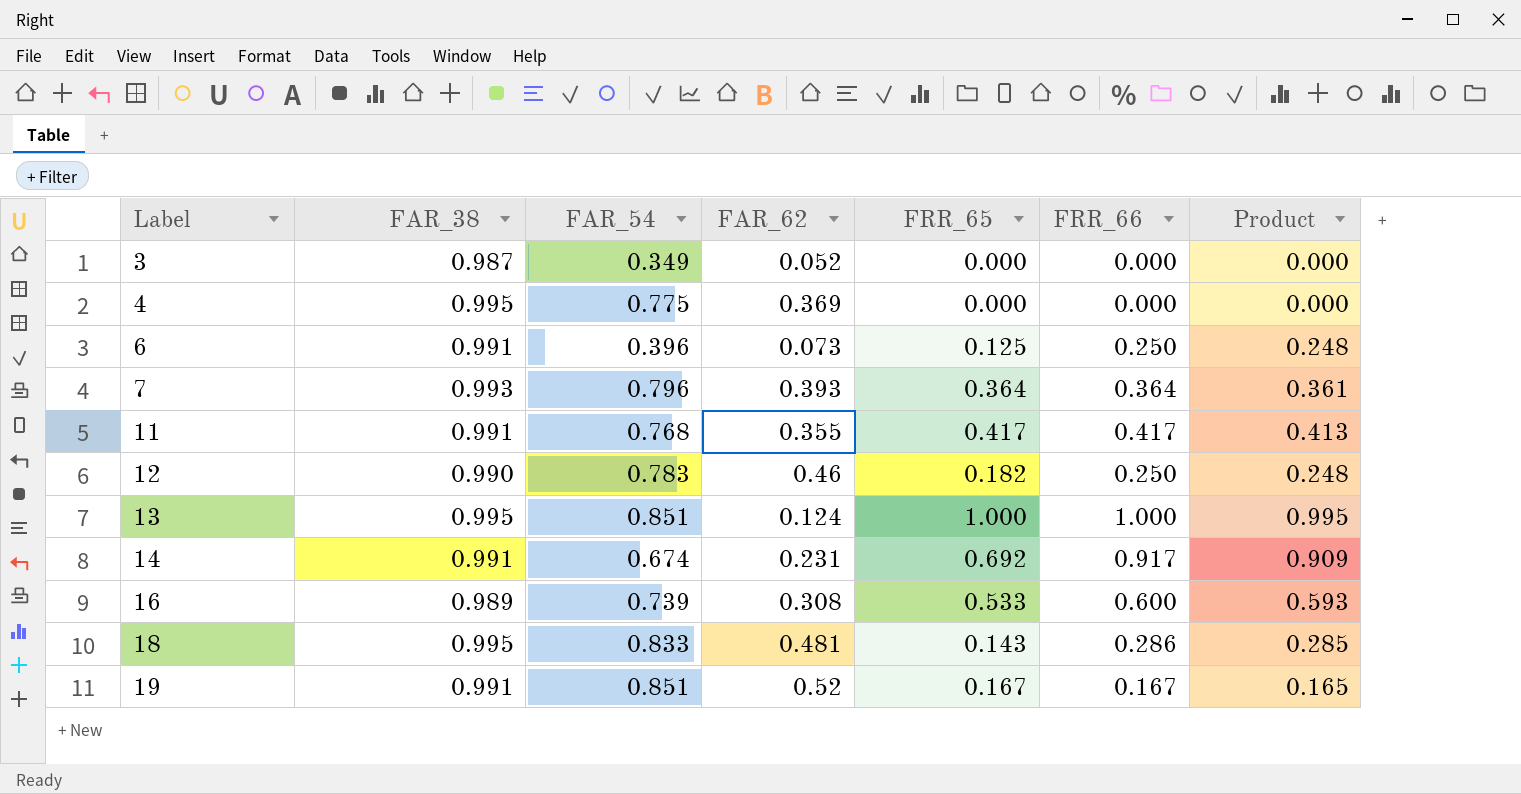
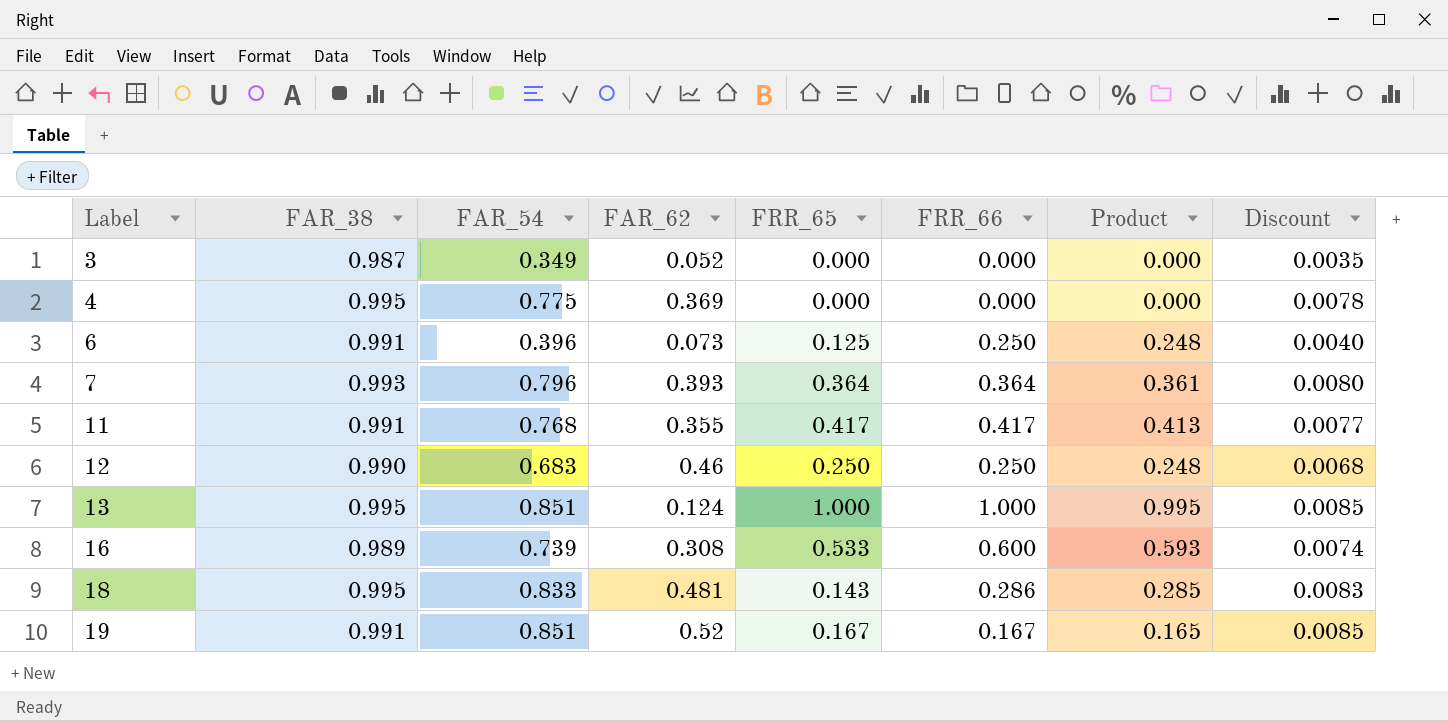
column Discount | formula: none -> [FAR_54] * 0.01
row 14: 0.991 | 0.674 | 0.231 | 0.692 | 0.917 | 0.909 -> none
12 | FAR_54: 0.783 -> 0.683
12 | FRR_65: 0.182 -> 0.250

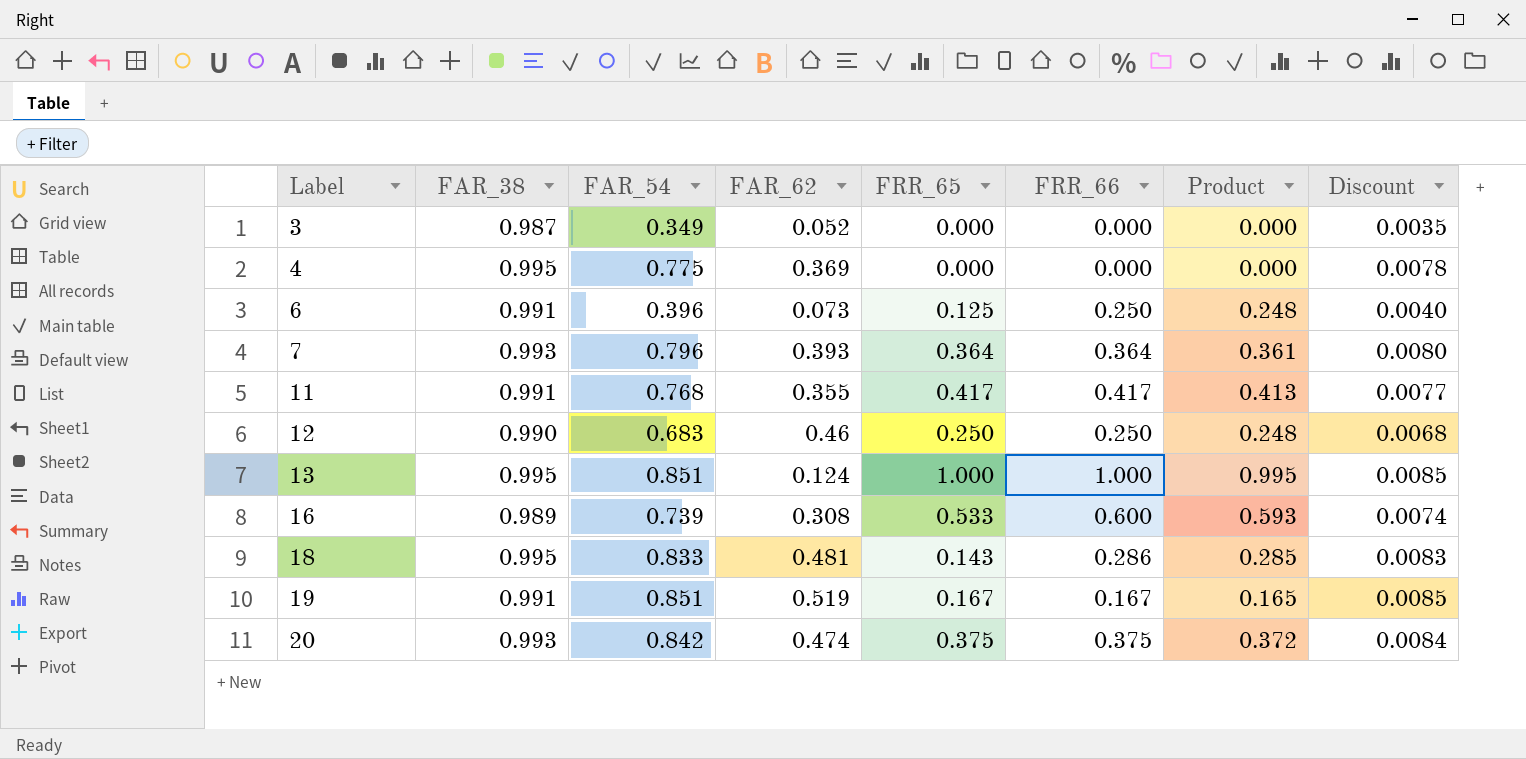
19 | FAR_62: 0.52 -> 0.519
row 20: none -> 0.993 | 0.842 | 0.474 | 0.375 | 0.375 | 0.372 | 0.0084

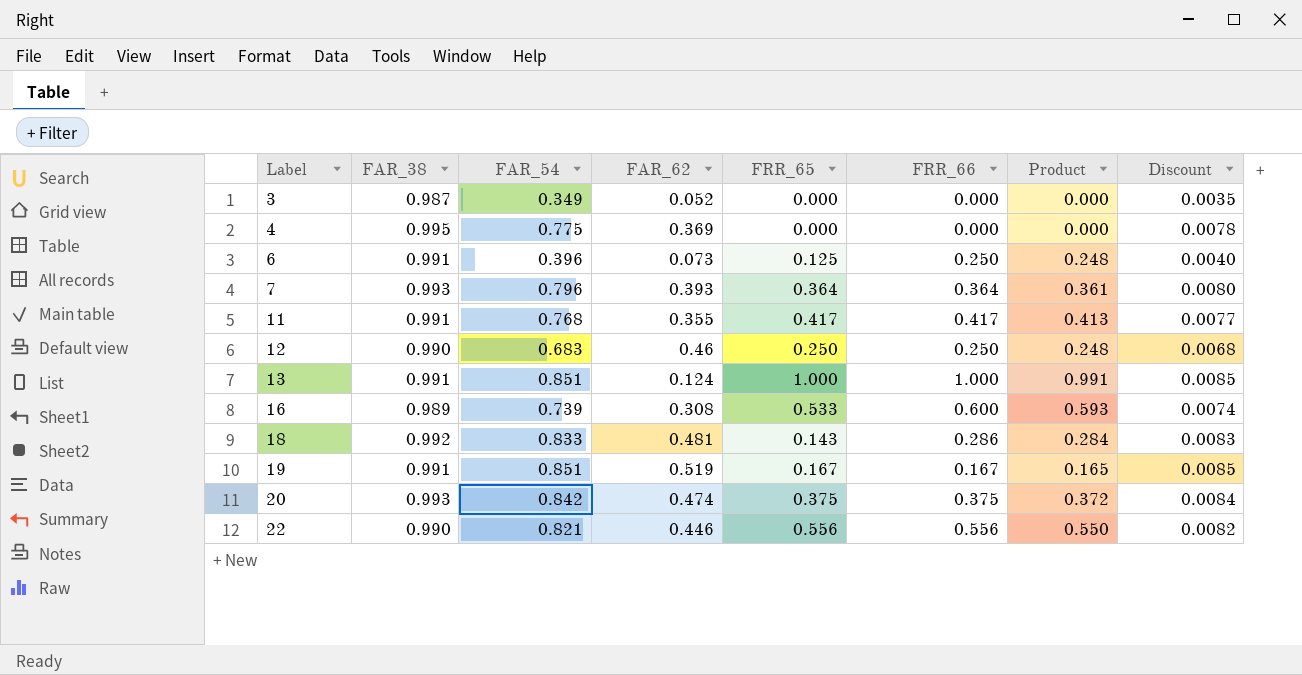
13 | FAR_38: 0.995 -> 0.991
13 | Product: 0.995 -> 0.991
18 | FAR_38: 0.995 -> 0.992
18 | Product: 0.285 -> 0.284
row 22: none -> 0.990 | 0.821 | 0.446 | 0.556 | 0.556 | 0.550 | 0.0082

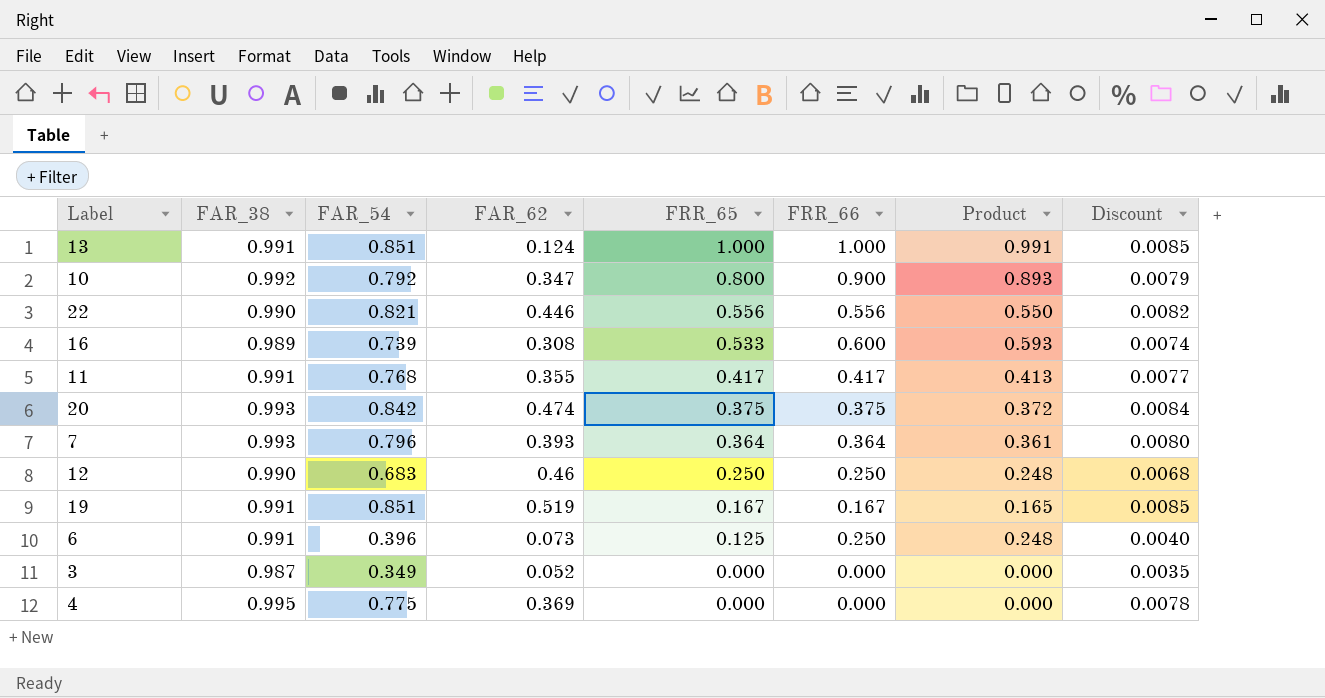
row order: Label ascending -> FRR_65 descending
row 18: 0.992 | 0.833 | 0.481 | 0.143 | 0.286 | 0.284 | 0.0083 -> none
row 10: none -> 0.992 | 0.792 | 0.347 | 0.800 | 0.900 | 0.893 | 0.0079

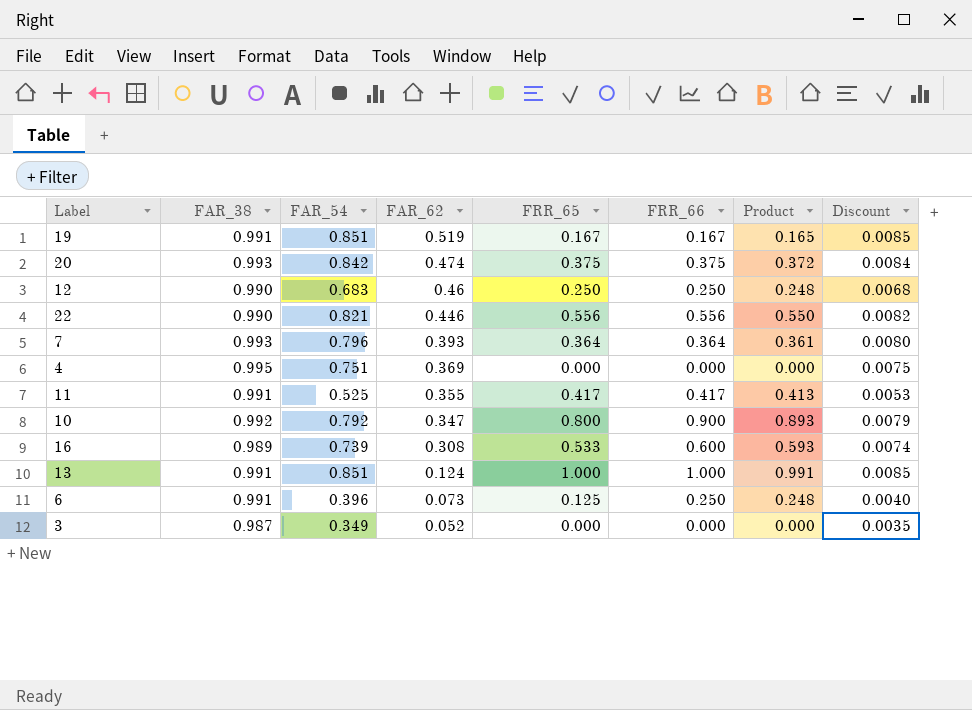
row order: FRR_65 descending -> FAR_62 descending
4 | FAR_54: 0.775 -> 0.751
4 | Discount: 0.0078 -> 0.0075
11 | FAR_54: 0.768 -> 0.525
11 | Discount: 0.0077 -> 0.0053

